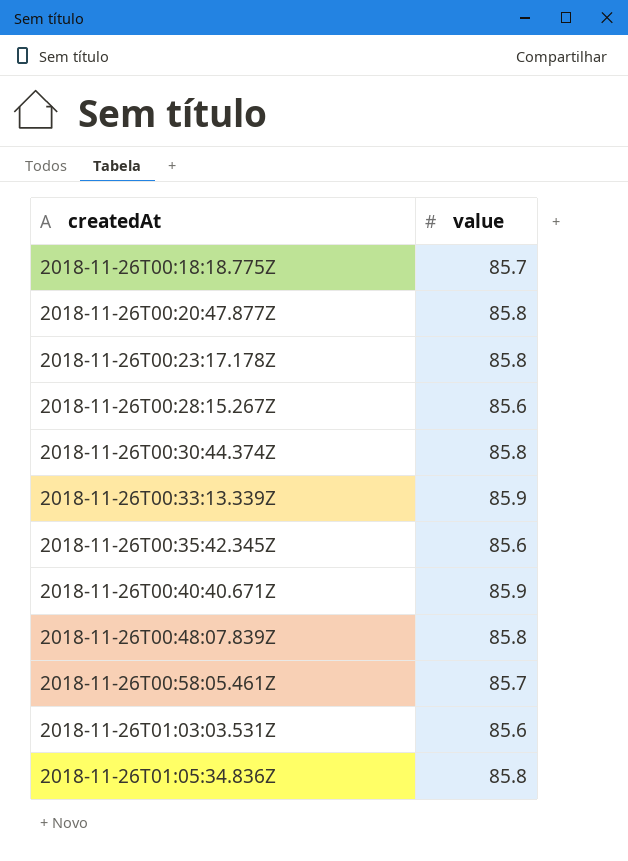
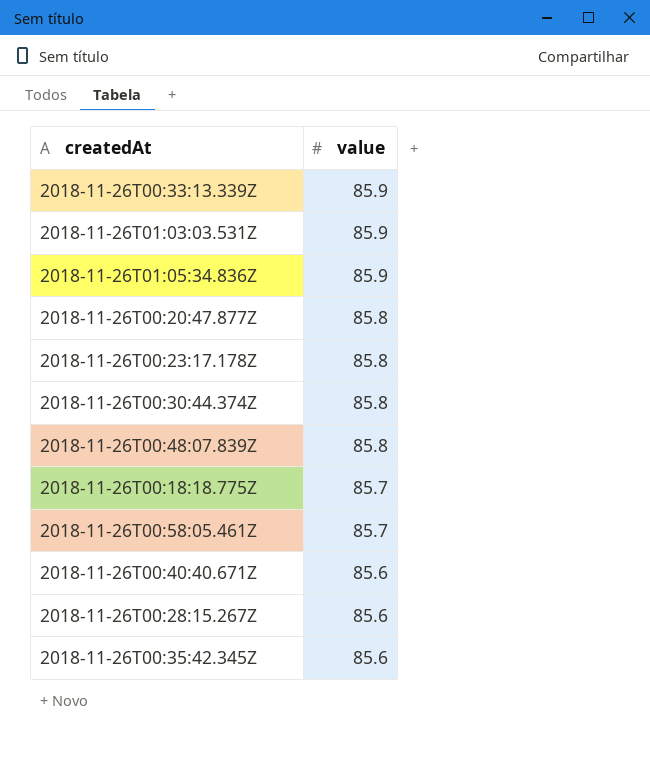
row order: createdAt ascending -> value descending
2018-11-26T01:03:03.531Z | value: 85.6 -> 85.9
2018-11-26T01:05:34.836Z | value: 85.8 -> 85.9
2018-11-26T00:40:40.671Z | value: 85.9 -> 85.6

